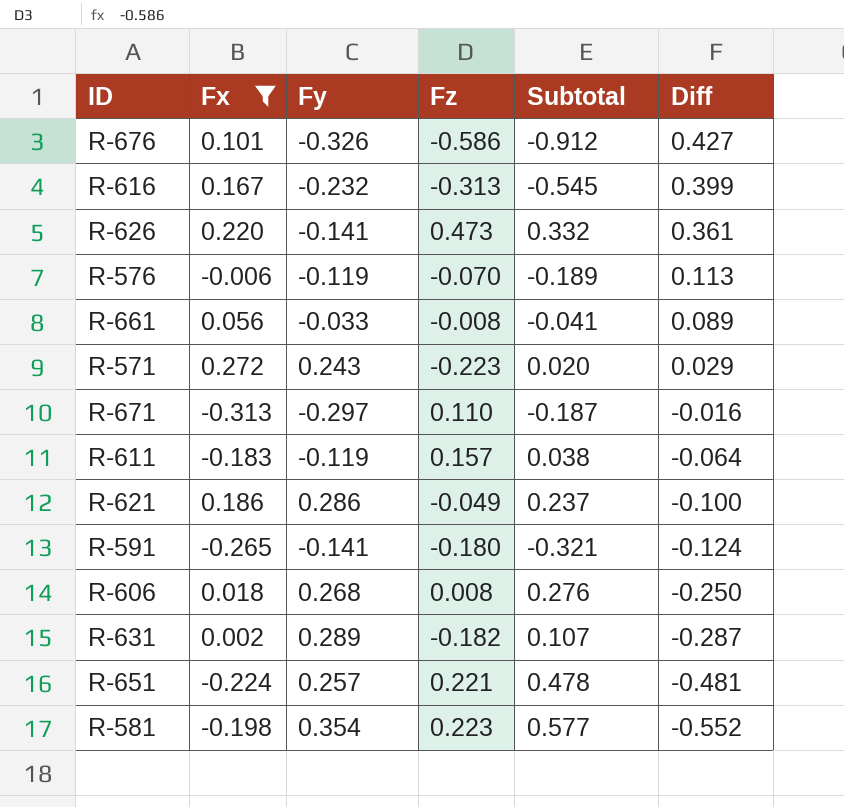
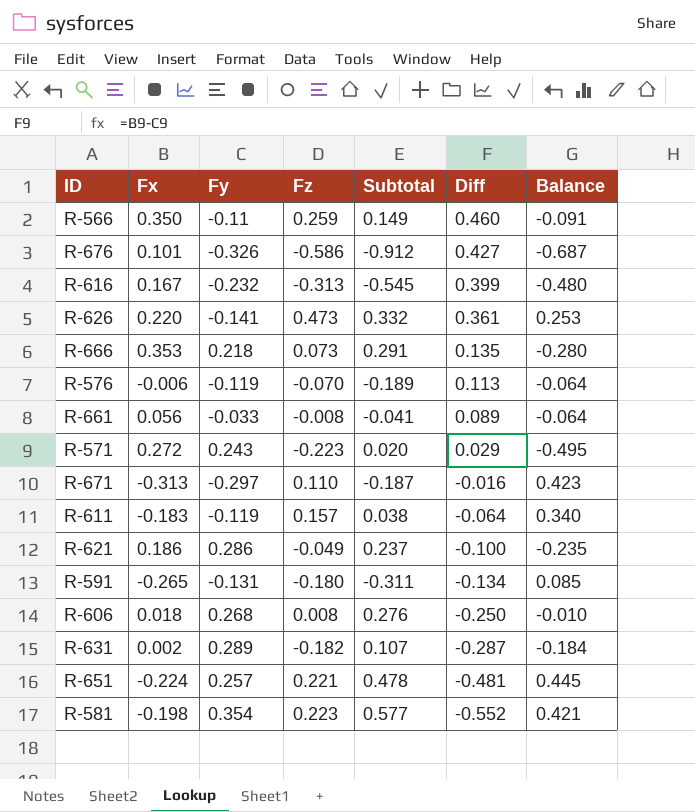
filter: Fx <= 0.272 -> none
column Balance | formula: none -> [Fz] - [Fx]
R-591 | Fy: -0.141 -> -0.131
R-591 | Subtotal: -0.321 -> -0.311
R-591 | Diff: -0.124 -> -0.134

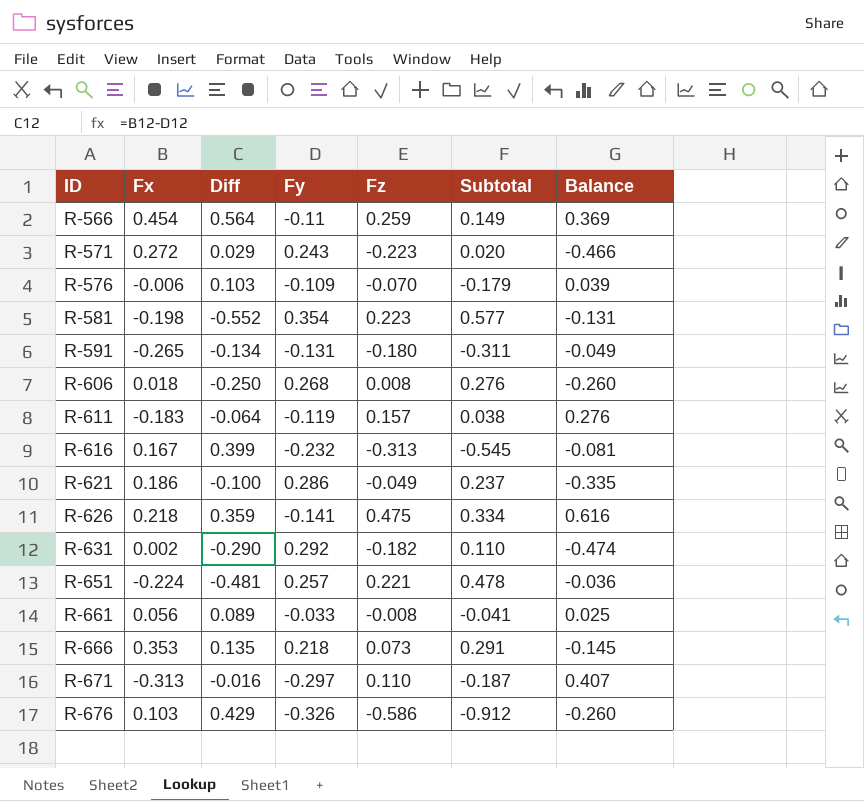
row order: Diff descending -> ID ascending
column Diff | position: 6 -> 3
column Balance | formula: [Fz] - [Fx] -> [Fz] - [Fy]
R-566 | Fx: 0.350 -> 0.454
R-566 | Diff: 0.460 -> 0.564
R-576 | Diff: 0.113 -> 0.103
R-576 | Fy: -0.119 -> -0.109
R-576 | Subtotal: -0.189 -> -0.179
R-626 | Fx: 0.220 -> 0.218
R-626 | Diff: 0.361 -> 0.359
R-626 | Fz: 0.473 -> 0.475
R-626 | Subtotal: 0.332 -> 0.334
R-631 | Diff: -0.287 -> -0.290
R-631 | Fy: 0.289 -> 0.292
R-631 | Subtotal: 0.107 -> 0.110
R-676 | Fx: 0.101 -> 0.103
R-676 | Diff: 0.427 -> 0.429

